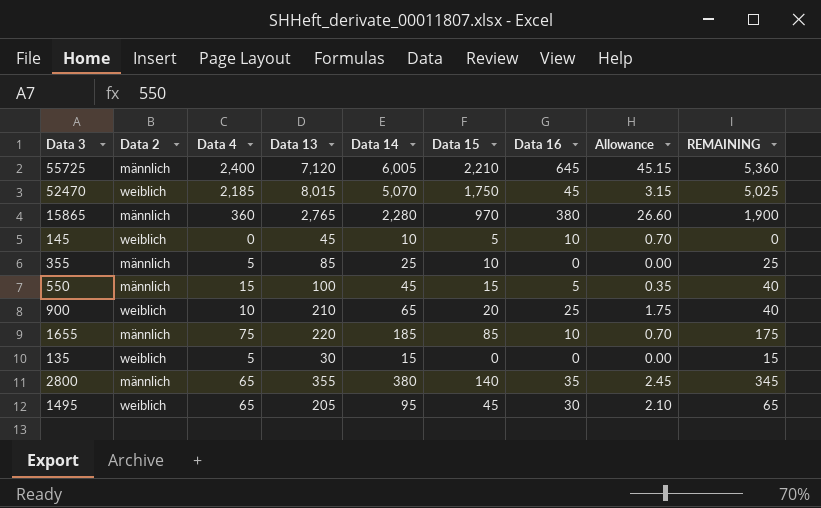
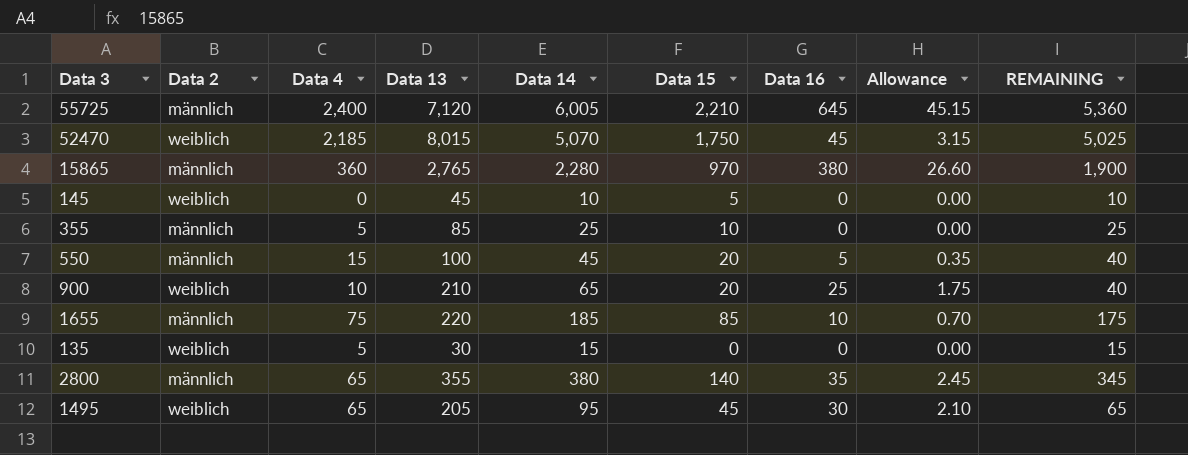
145 | Data 16: 10 -> 0
145 | Allowance: 0.70 -> 0.00
145 | REMAINING: 0 -> 10
550 | Data 15: 15 -> 20

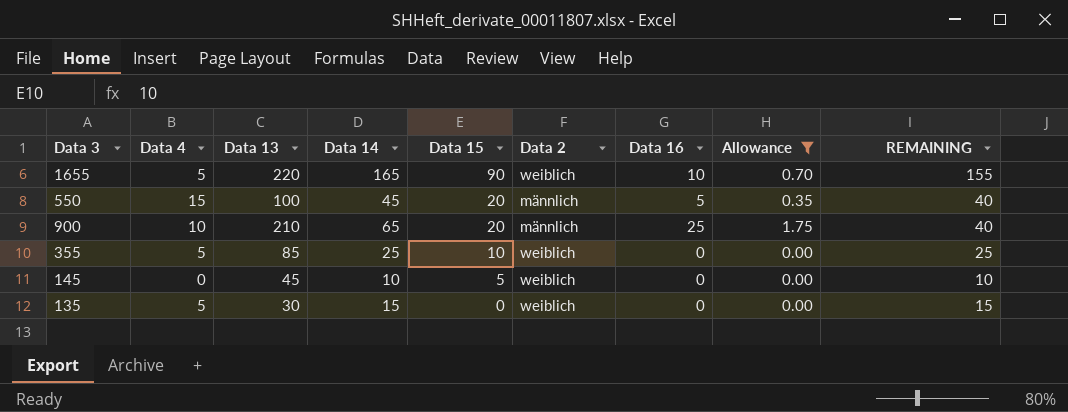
filter: none -> Allowance <= 1.75
row order: none -> Data 15 descending
column Data 2 | position: 2 -> 6
1655 | Data 4: 75 -> 5
1655 | Data 14: 185 -> 165
1655 | Data 15: 85 -> 90
1655 | Data 2: männlich -> weiblich
1655 | REMAINING: 175 -> 155
900 | Data 2: weiblich -> männlich
355 | Data 2: männlich -> weiblich

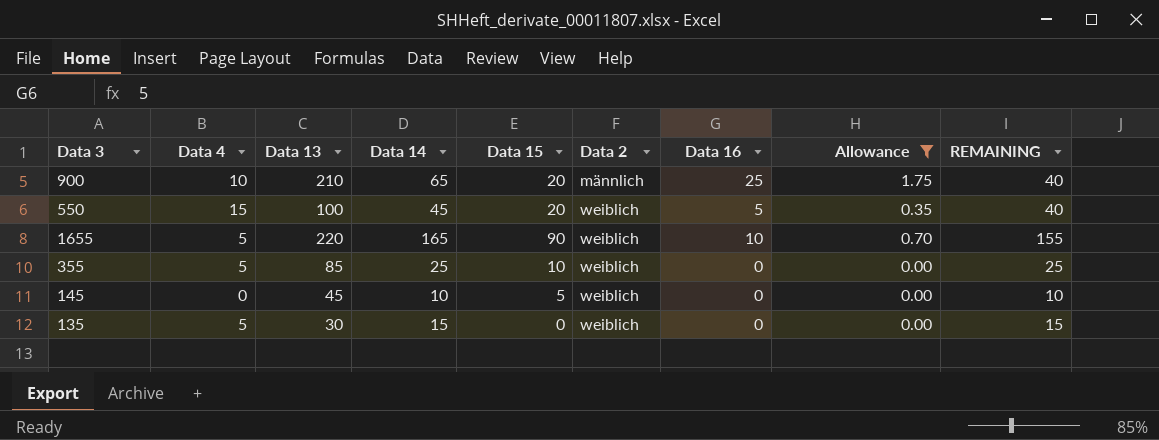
row order: Data 15 descending -> Data 2 ascending
550 | Data 2: männlich -> weiblich

